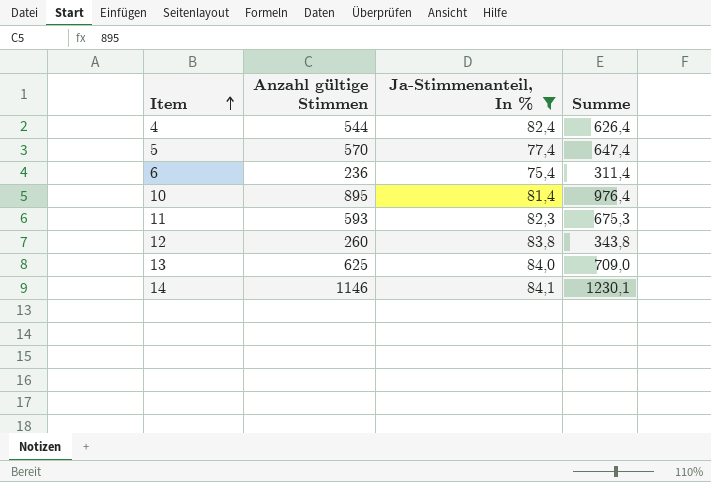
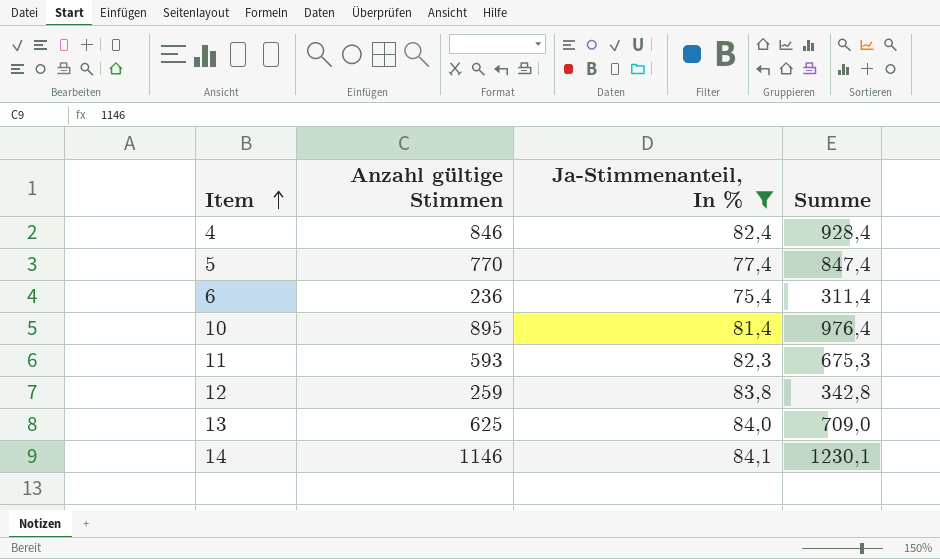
4 | Anzahl gültige Stimmen: 544 -> 846
4 | Summe: 626,4 -> 928,4
5 | Anzahl gültige Stimmen: 570 -> 770
5 | Summe: 647,4 -> 847,4
12 | Anzahl gültige Stimmen: 260 -> 259
12 | Summe: 343,8 -> 342,8

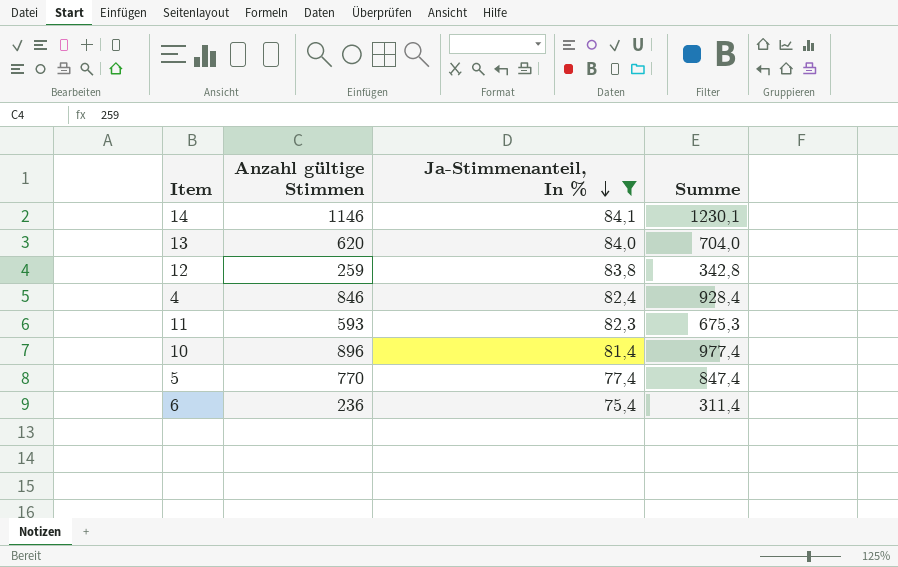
row order: Item ascending -> Ja-Stimmenanteil, In % descending
13 | Anzahl gültige Stimmen: 625 -> 620
13 | Summe: 709,0 -> 704,0
10 | Anzahl gültige Stimmen: 895 -> 896
10 | Summe: 976,4 -> 977,4

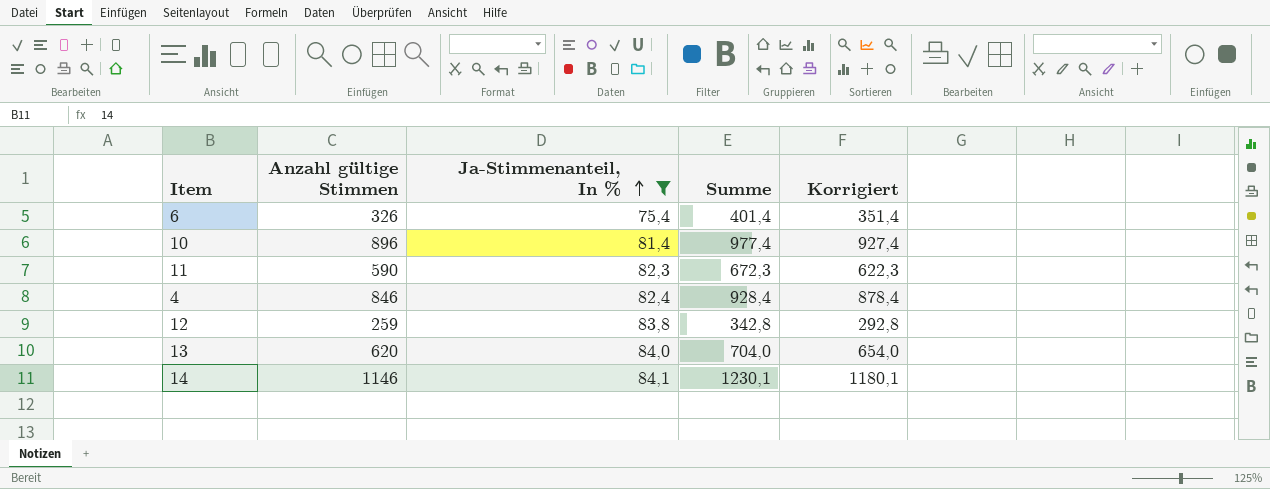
row order: Ja-Stimmenanteil, In % descending -> Ja-Stimmenanteil, In % ascending
column Korrigiert | formula: none -> [Summe] - 50
row 5: 770 | 77,4 | 847,4 -> none
6 | Anzahl gültige Stimmen: 236 -> 326
6 | Summe: 311,4 -> 401,4
11 | Anzahl gültige Stimmen: 593 -> 590
11 | Summe: 675,3 -> 672,3

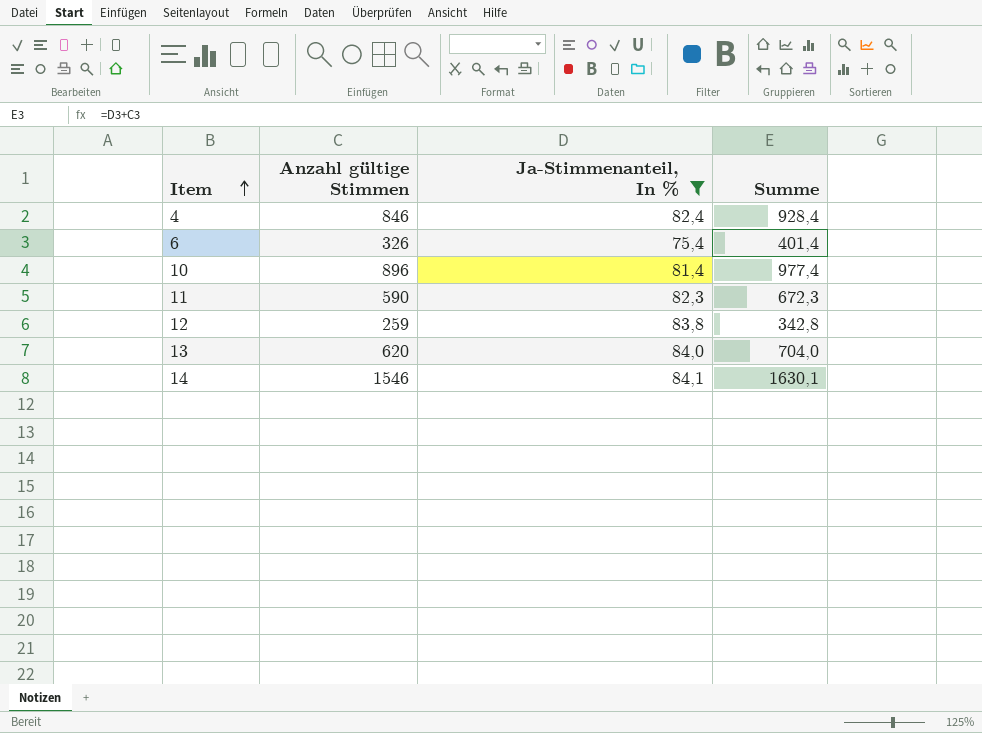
row order: Ja-Stimmenanteil, In % ascending -> Item ascending
column Korrigiert | formula: [Summe] - 50 -> none
14 | Anzahl gültige Stimmen: 1146 -> 1546
14 | Summe: 1230,1 -> 1630,1

